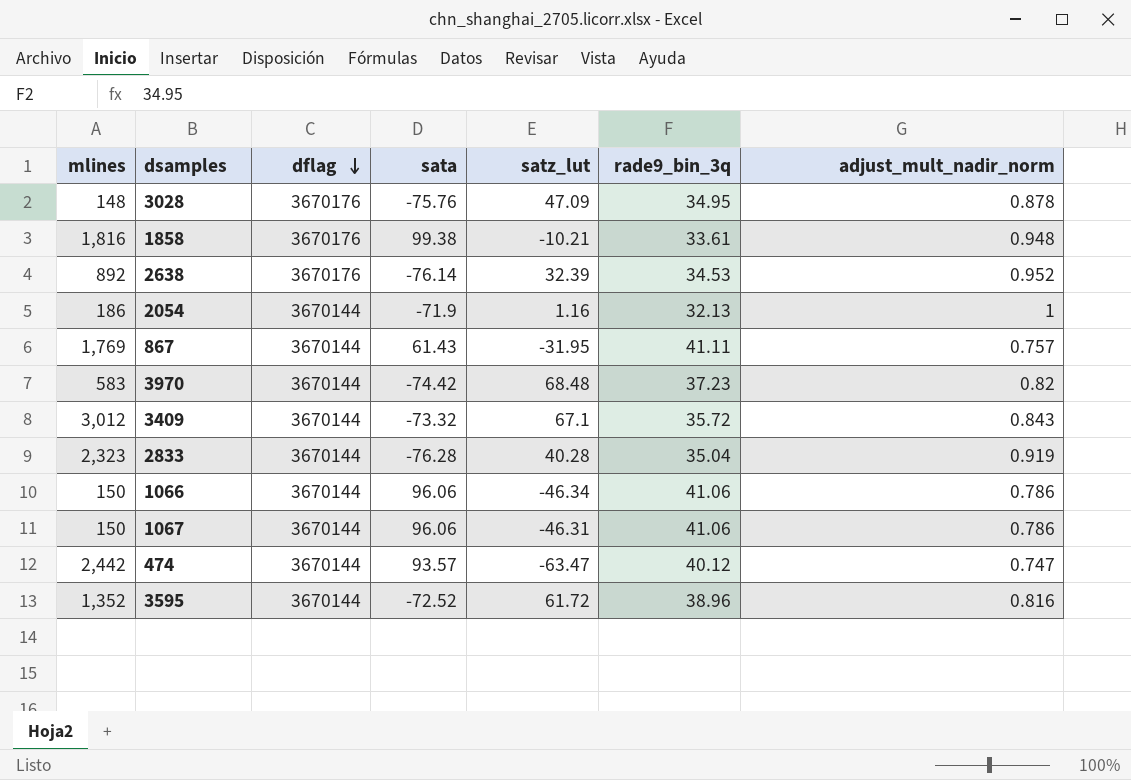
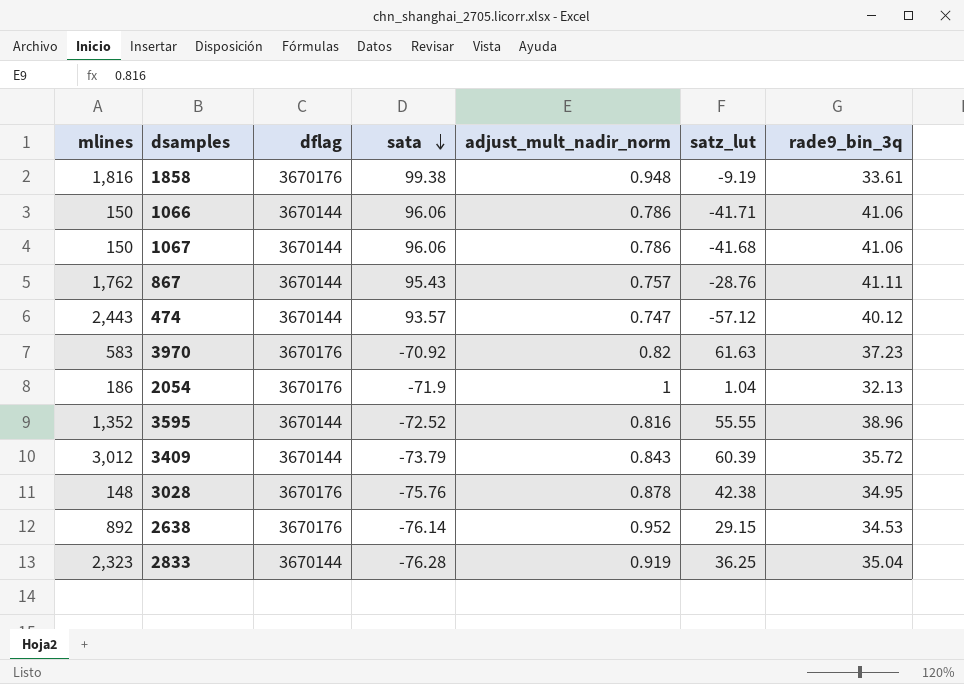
row order: dflag descending -> sata descending
column adjust_mult_nadir_norm | position: 7 -> 5
1858 | satz_lut: -10.21 -> -9.19
1066 | satz_lut: -46.34 -> -41.71
1067 | satz_lut: -46.31 -> -41.68
867 | mlines: 1,769 -> 1,762
867 | sata: 61.43 -> 95.43
867 | satz_lut: -31.95 -> -28.76
474 | mlines: 2,442 -> 2,443
474 | satz_lut: -63.47 -> -57.12
3970 | dflag: 3670144 -> 3670176
3970 | sata: -74.42 -> -70.92
3970 | satz_lut: 68.48 -> 61.63
2054 | dflag: 3670144 -> 3670176
2054 | satz_lut: 1.16 -> 1.04
3595 | satz_lut: 61.72 -> 55.55
3409 | sata: -73.32 -> -73.79
3409 | satz_lut: 67.1 -> 60.39
3028 | satz_lut: 47.09 -> 42.38
2638 | satz_lut: 32.39 -> 29.15
2833 | satz_lut: 40.28 -> 36.25

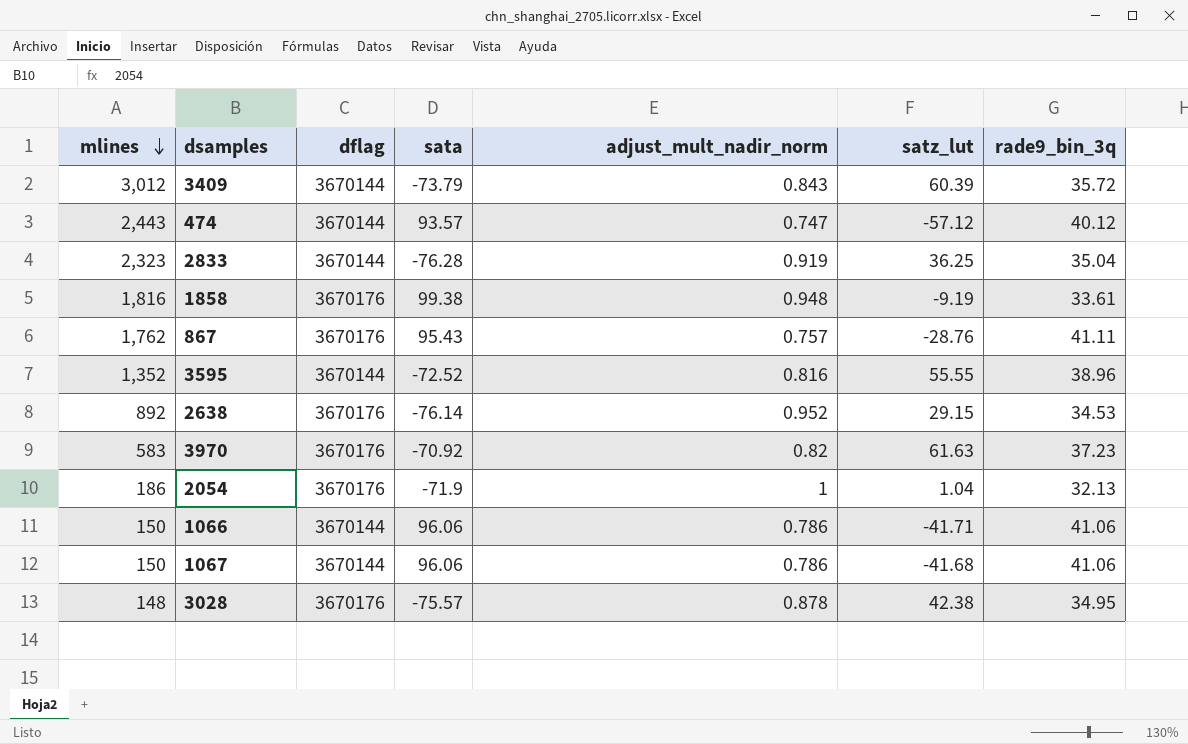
row order: sata descending -> mlines descending
867 | dflag: 3670144 -> 3670176
3028 | sata: -75.76 -> -75.57

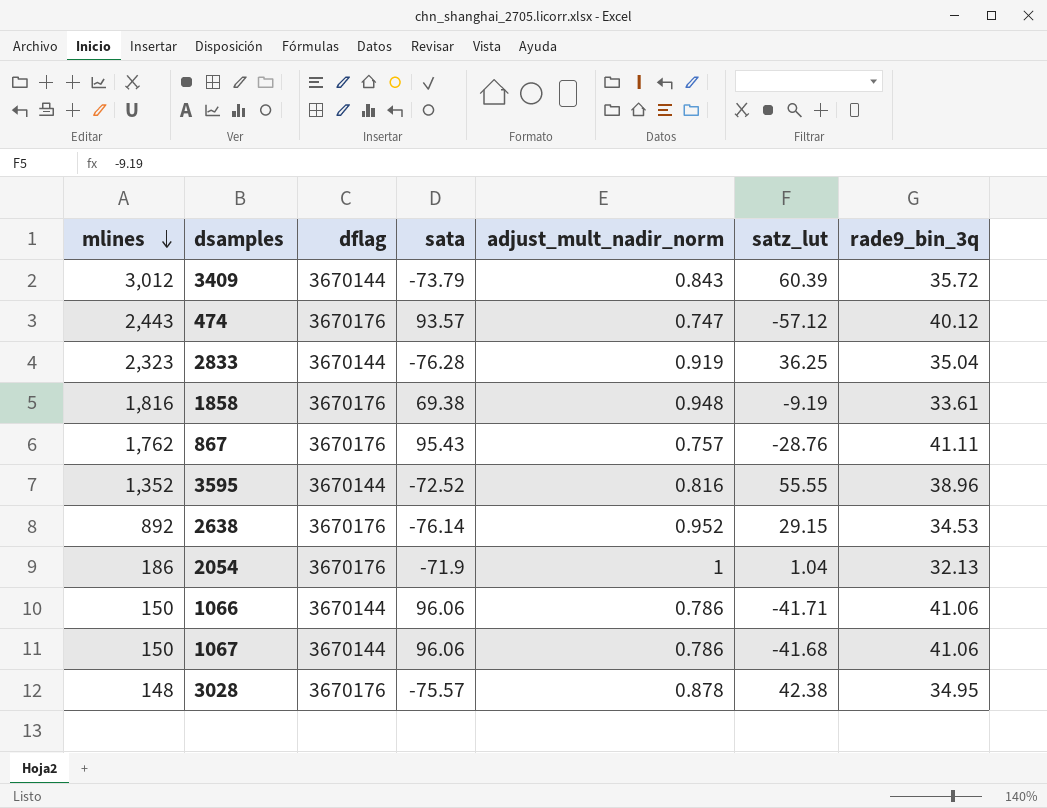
row 3970: 583 | 3670176 | -70.92 | 0.82 | 61.63 | 37.23 -> none
474 | dflag: 3670144 -> 3670176
1858 | sata: 99.38 -> 69.38

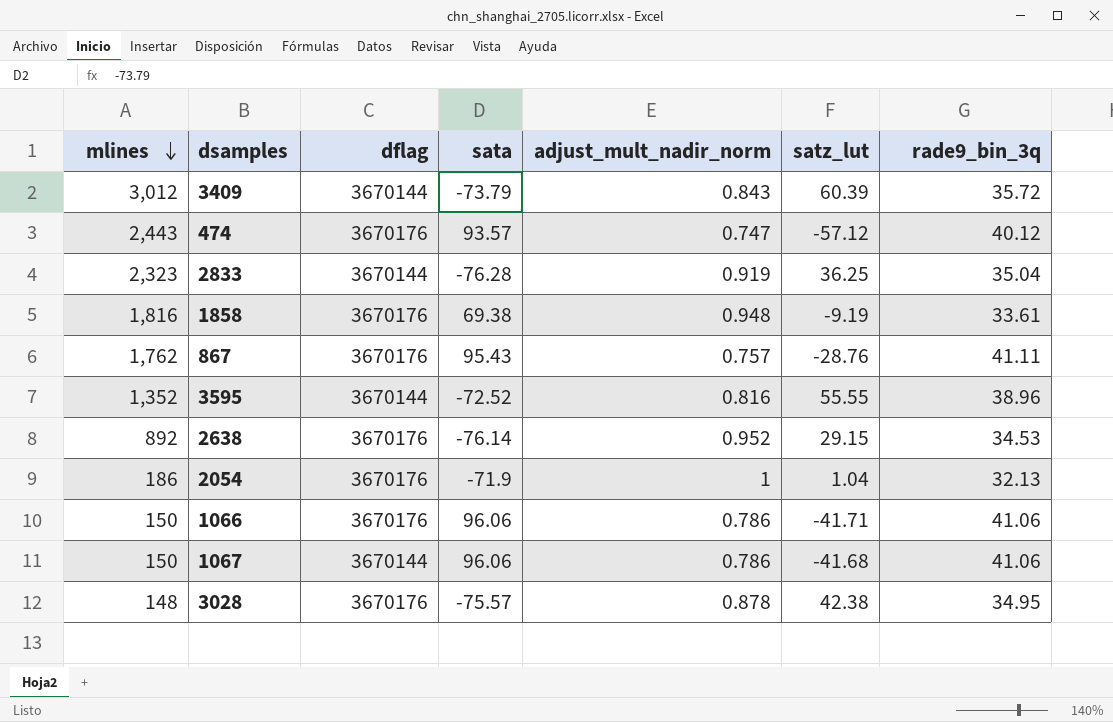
1066 | dflag: 3670144 -> 3670176

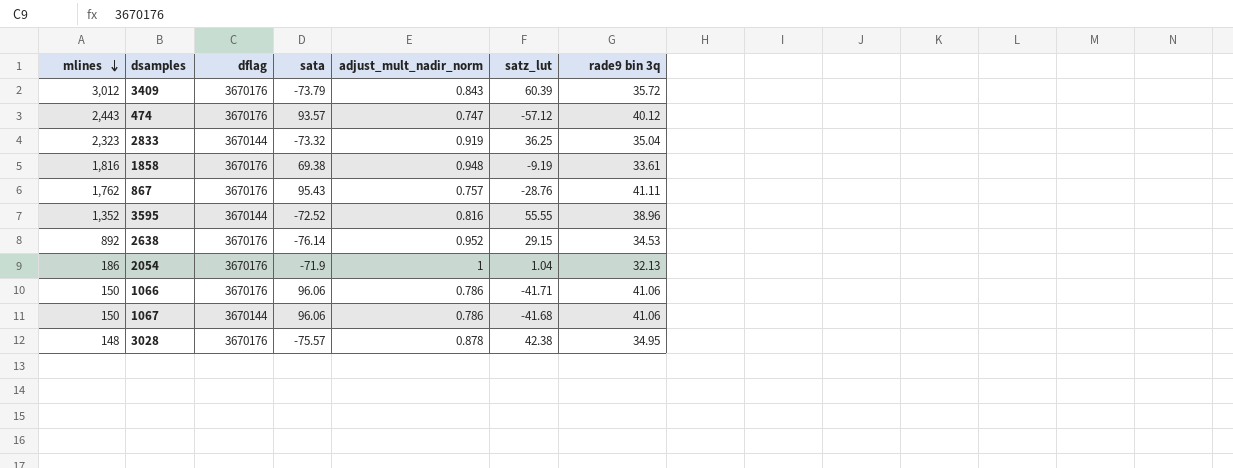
column name: rade9_bin_3q -> rade9 bin 3q
3409 | dflag: 3670144 -> 3670176
2833 | sata: -76.28 -> -73.32

